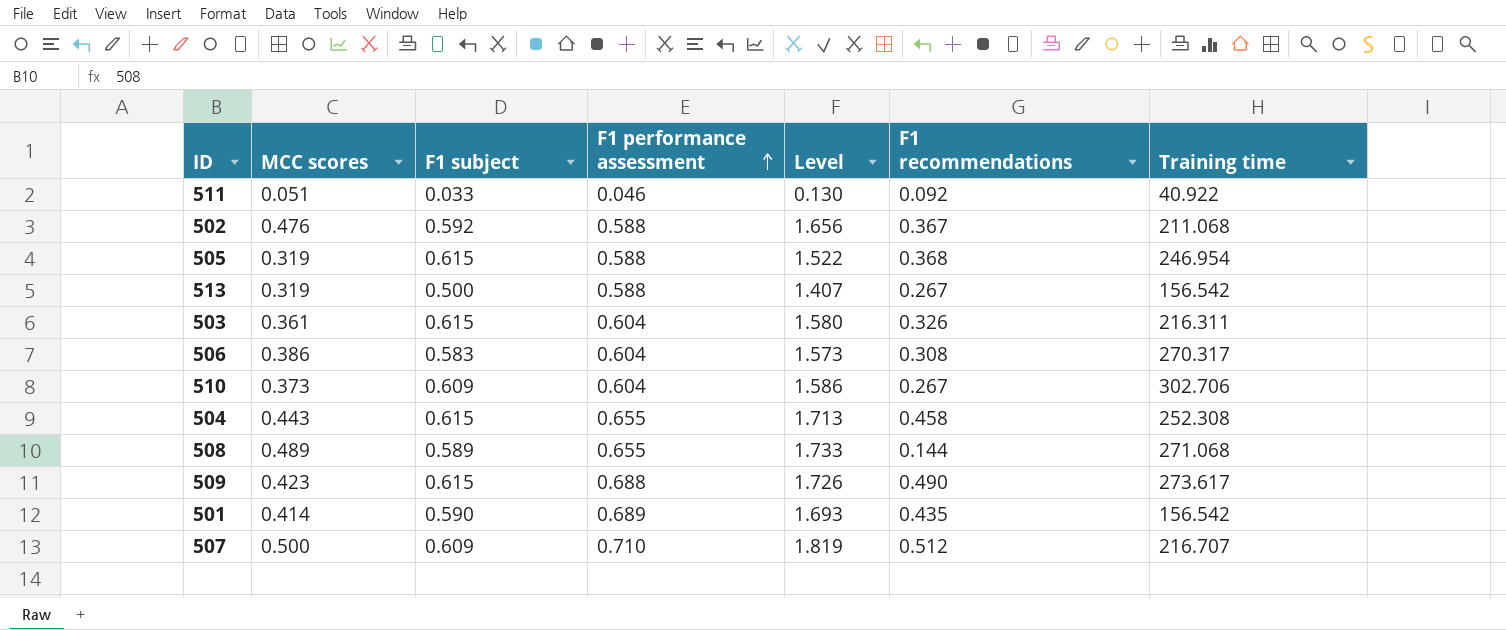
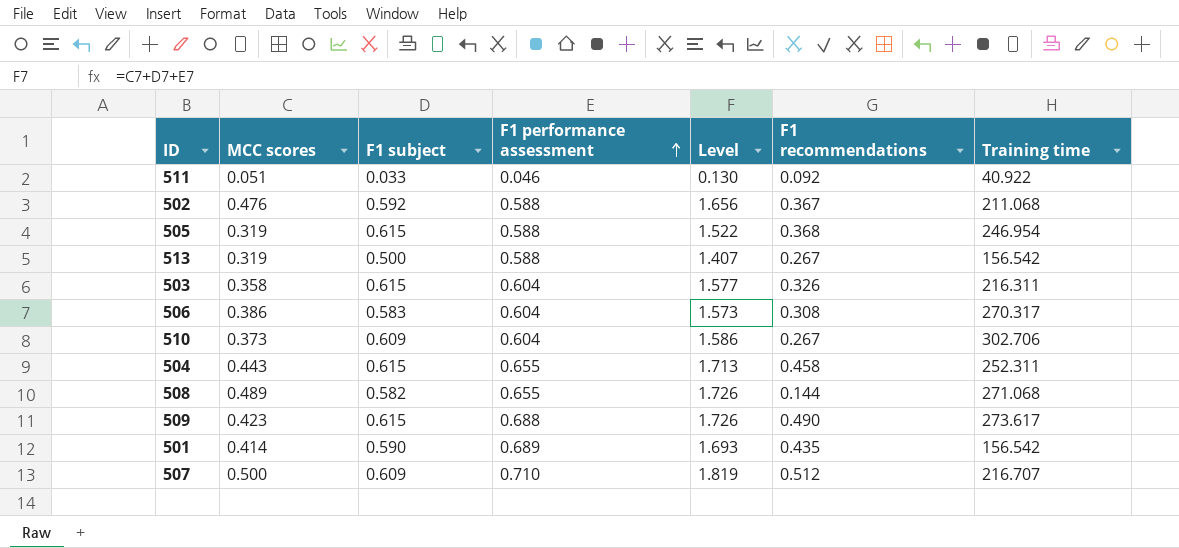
503 | MCC scores: 0.361 -> 0.358
503 | Level: 1.580 -> 1.577
504 | Training time: 252.308 -> 252.311
508 | F1 subject: 0.589 -> 0.582
508 | Level: 1.733 -> 1.726

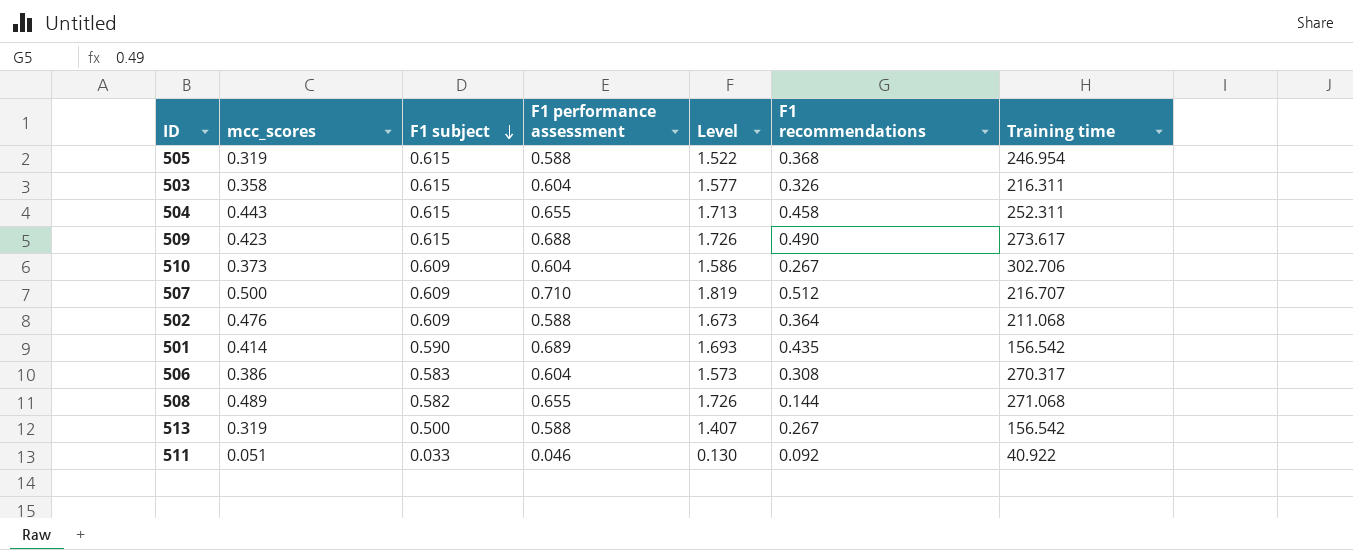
row order: F1 performance assessment ascending -> F1 subject descending
column name: MCC scores -> mcc_scores
502 | F1 subject: 0.592 -> 0.609
502 | Level: 1.656 -> 1.673
502 | F1 recommendations: 0.367 -> 0.364

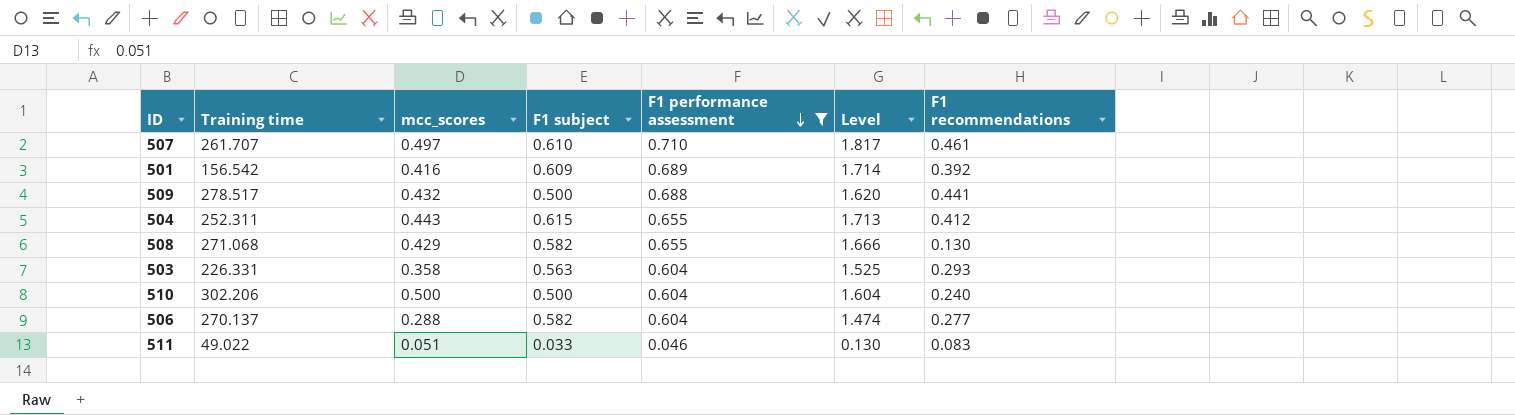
filter: none -> F1 performance assessment != 0.588
row order: F1 subject descending -> F1 performance assessment descending
column Training time | position: 7 -> 2
507 | Training time: 216.707 -> 261.707
507 | mcc_scores: 0.500 -> 0.497
507 | F1 subject: 0.609 -> 0.610
507 | Level: 1.819 -> 1.817
507 | F1 recommendations: 0.512 -> 0.461
501 | mcc_scores: 0.414 -> 0.416
501 | F1 subject: 0.590 -> 0.609
501 | Level: 1.693 -> 1.714
501 | F1 recommendations: 0.435 -> 0.392
509 | Training time: 273.617 -> 278.517
509 | mcc_scores: 0.423 -> 0.432
509 | F1 subject: 0.615 -> 0.500
509 | Level: 1.726 -> 1.620
509 | F1 recommendations: 0.490 -> 0.441
504 | F1 recommendations: 0.458 -> 0.412
508 | mcc_scores: 0.489 -> 0.429
508 | Level: 1.726 -> 1.666
508 | F1 recommendations: 0.144 -> 0.130
503 | Training time: 216.311 -> 226.331
503 | F1 subject: 0.615 -> 0.563
503 | Level: 1.577 -> 1.525
503 | F1 recommendations: 0.326 -> 0.293
510 | Training time: 302.706 -> 302.206
510 | mcc_scores: 0.373 -> 0.500
510 | F1 subject: 0.609 -> 0.500
510 | Level: 1.586 -> 1.604
510 | F1 recommendations: 0.267 -> 0.240
506 | Training time: 270.317 -> 270.137
506 | mcc_scores: 0.386 -> 0.288
506 | F1 subject: 0.583 -> 0.582
506 | Level: 1.573 -> 1.474
506 | F1 recommendations: 0.308 -> 0.277
511 | Training time: 40.922 -> 49.022
511 | F1 recommendations: 0.092 -> 0.083

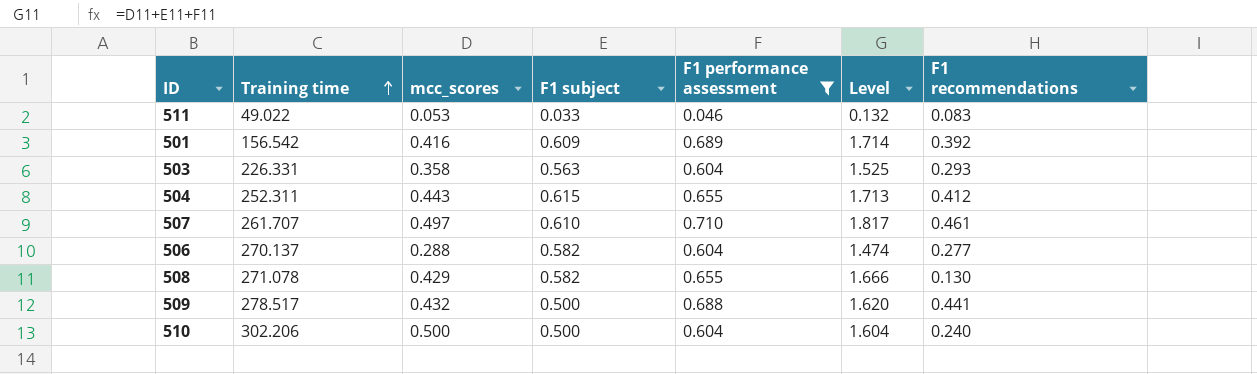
row order: F1 performance assessment descending -> Training time ascending
511 | mcc_scores: 0.051 -> 0.053
511 | Level: 0.130 -> 0.132
508 | Training time: 271.068 -> 271.078

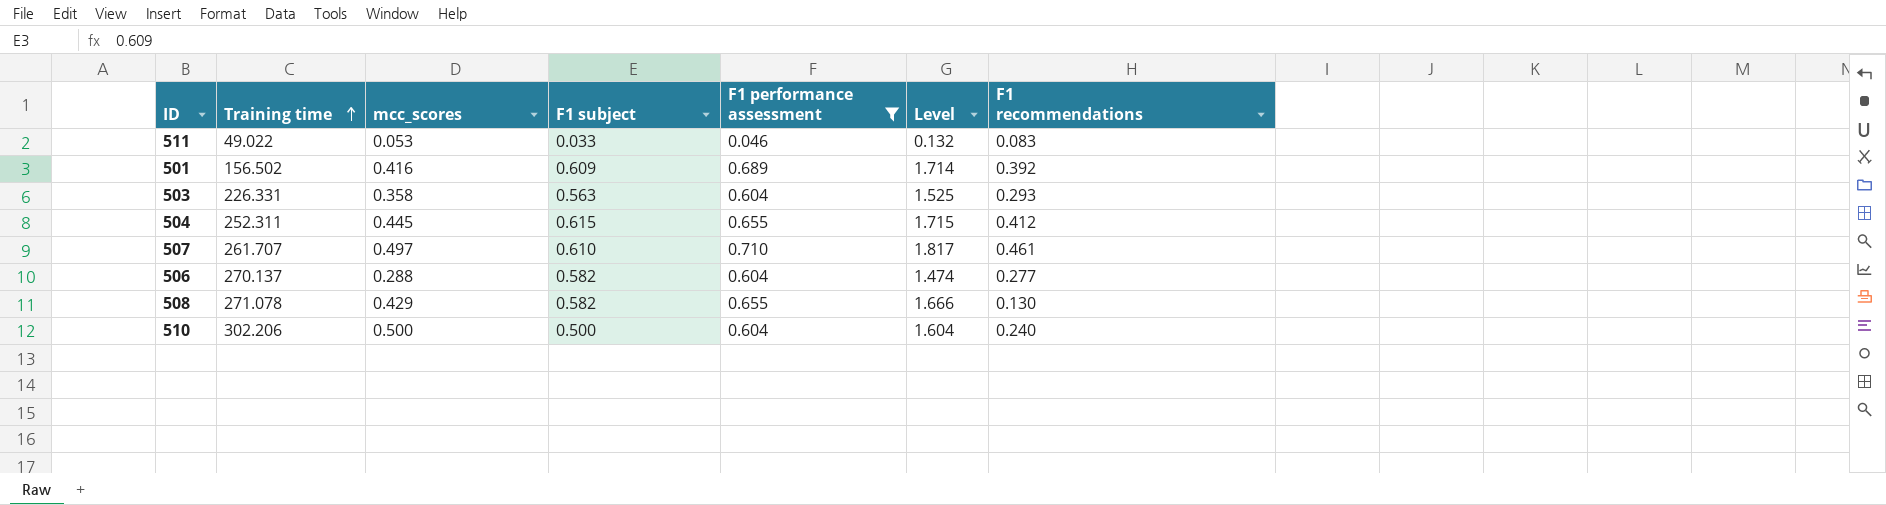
row 509: 278.517 | 0.432 | 0.500 | 0.688 | 1.620 | 0.441 -> none
501 | Training time: 156.542 -> 156.502
504 | mcc_scores: 0.443 -> 0.445
504 | Level: 1.713 -> 1.715

